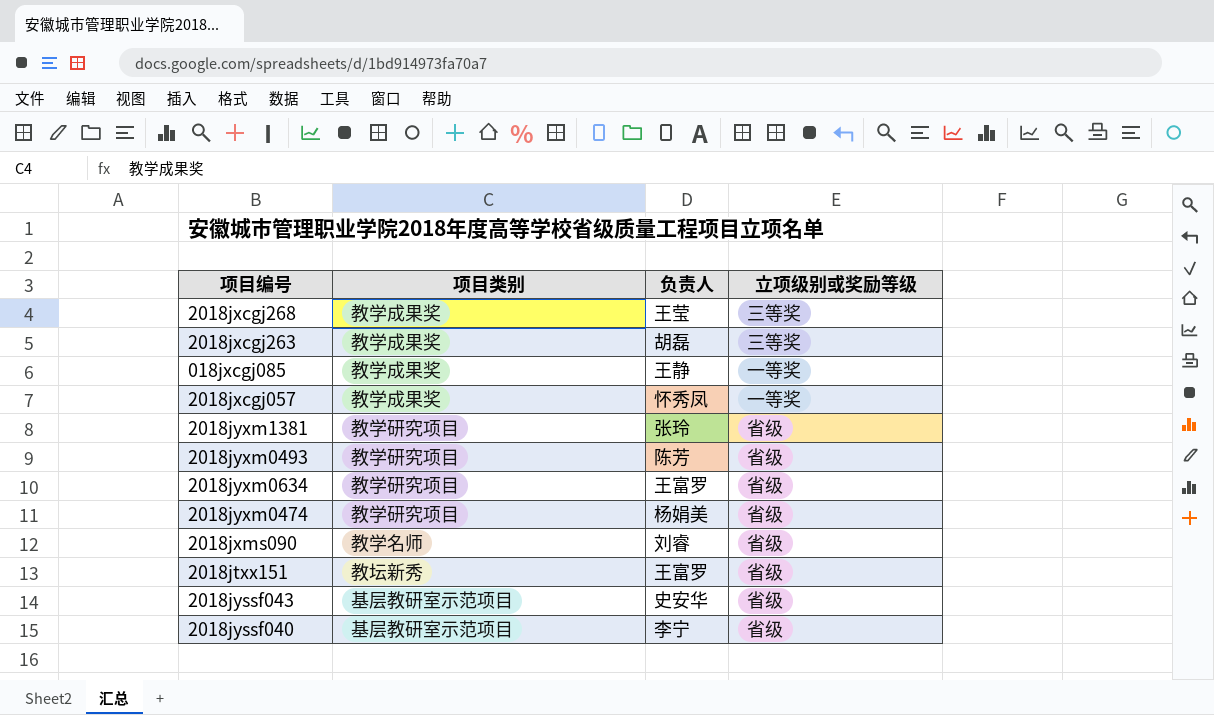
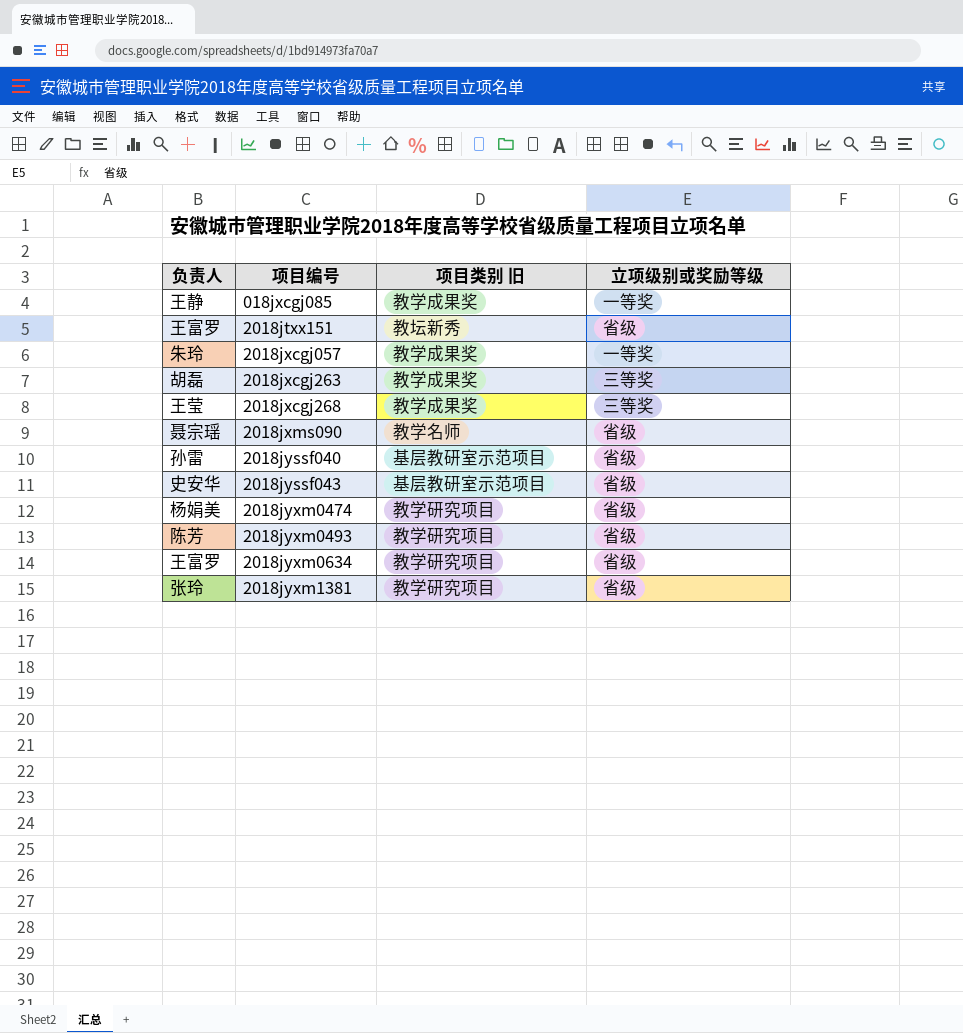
row order: none -> 项目编号 ascending
column 负责人 | position: 3 -> 1
column name: 项目类别 -> 项目类别 旧
2018jxcgj057 | 负责人: 怀秀凤 -> 朱玲
2018jxms090 | 负责人: 刘睿 -> 聂宗瑶
2018jyssf040 | 负责人: 李宁 -> 孙雷

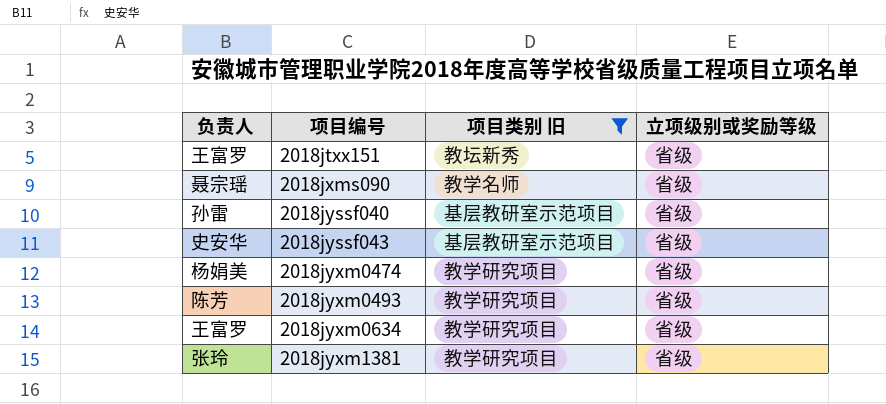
filter: none -> 项目类别 旧 != 教学成果奖

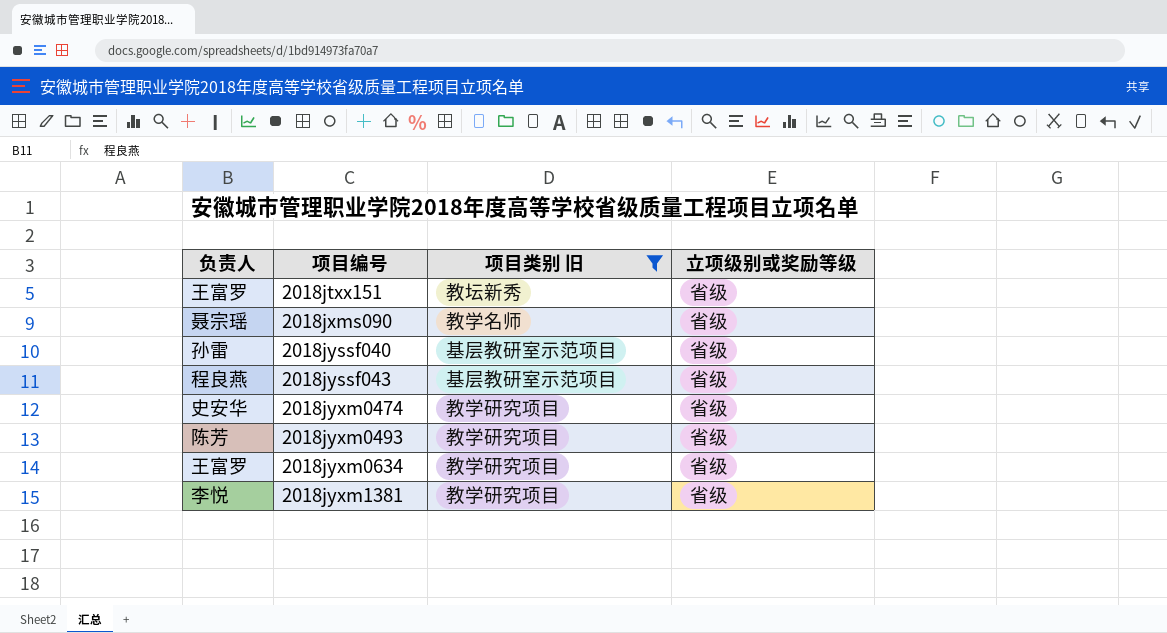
2018jyssf043 | 负责人: 史安华 -> 程良燕
2018jyxm0474 | 负责人: 杨娟美 -> 史安华
2018jyxm1381 | 负责人: 张玲 -> 李悦

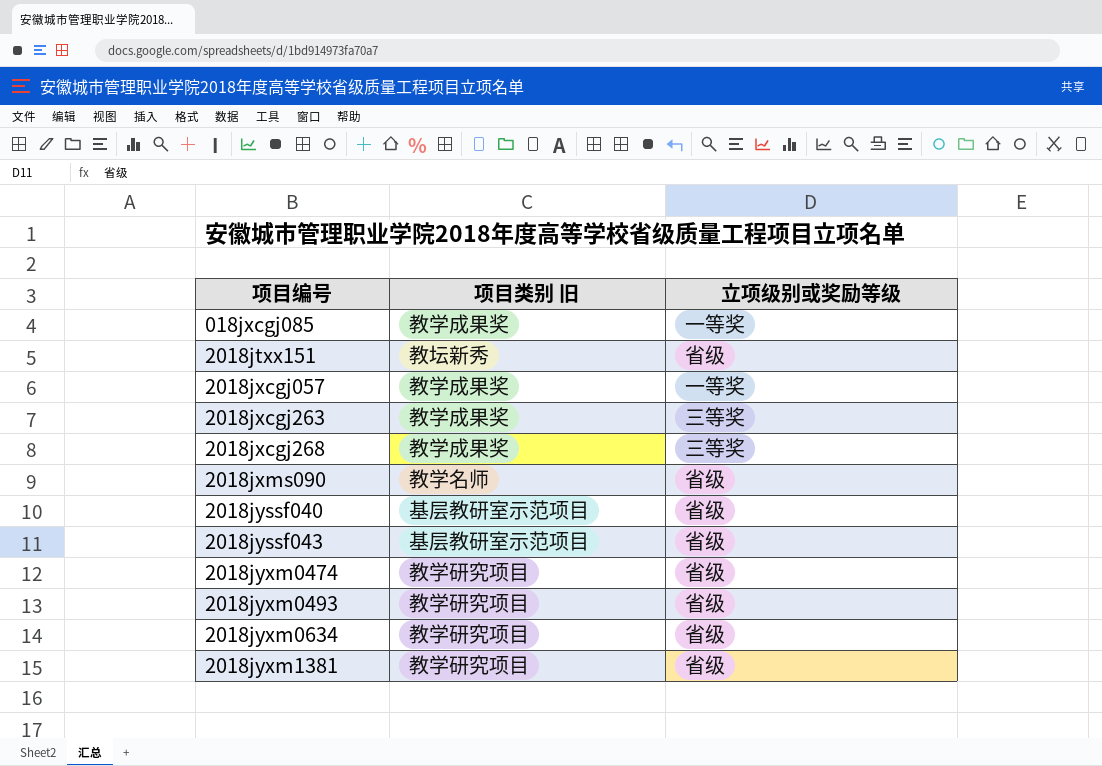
filter: 项目类别 旧 != 教学成果奖 -> none
column 负责人 | position: 1 -> none

